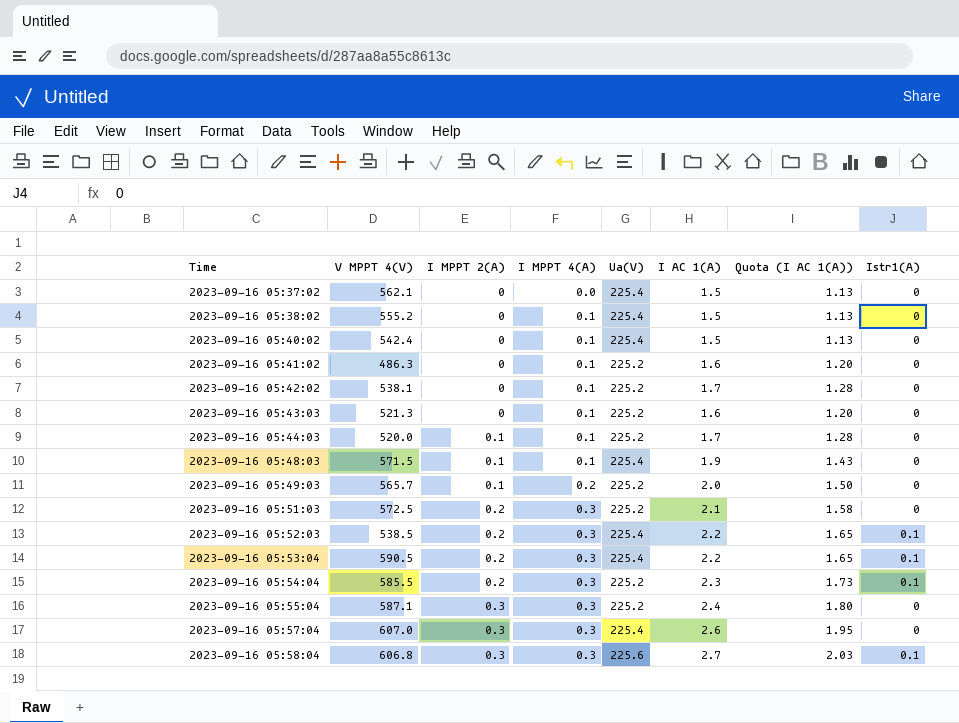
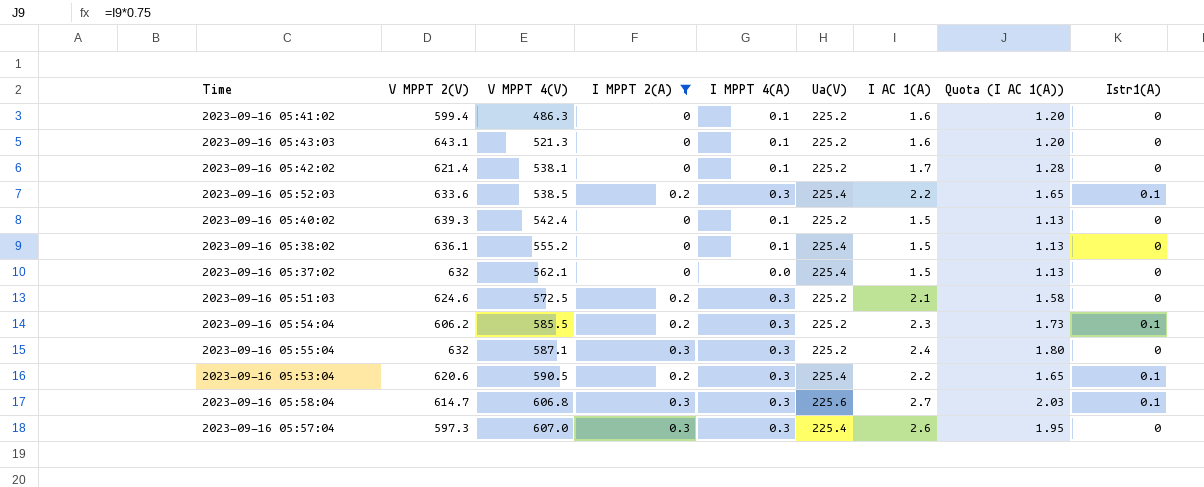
filter: none -> I MPPT 2(A) != 0.1
row order: Time ascending -> V MPPT 4(V) ascending
column V MPPT 2(V) | position: none -> 2
2023-09-16 05:40:02 | Ua(V): 225.4 -> 225.2

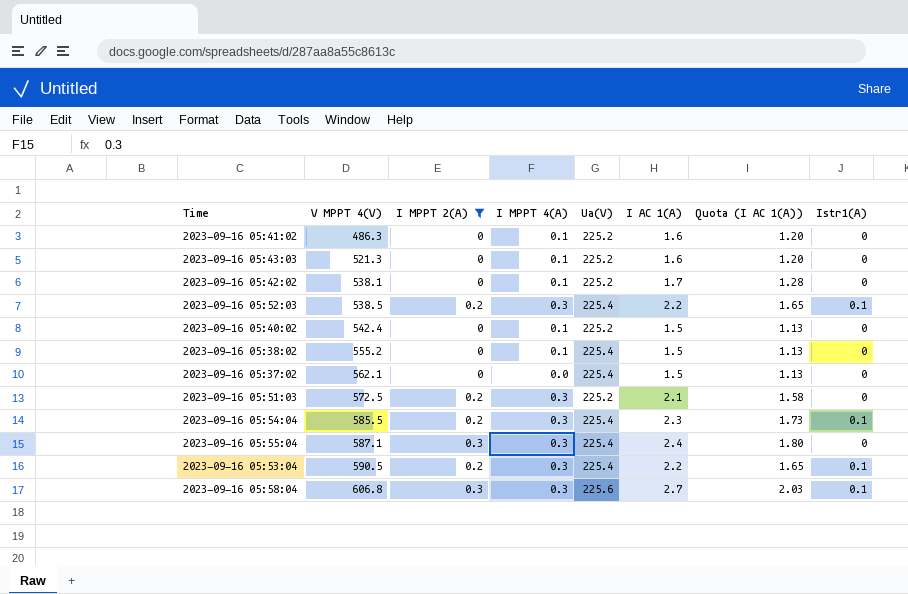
column V MPPT 2(V) | position: 2 -> none
row 2023-09-16 05:57:04: 597.3 | 607.0 | 0.3 | 0.3 | 225.4 | 2.6 | 1.95 | 0 -> none
2023-09-16 05:54:04 | Ua(V): 225.2 -> 225.4
2023-09-16 05:55:04 | Ua(V): 225.2 -> 225.4

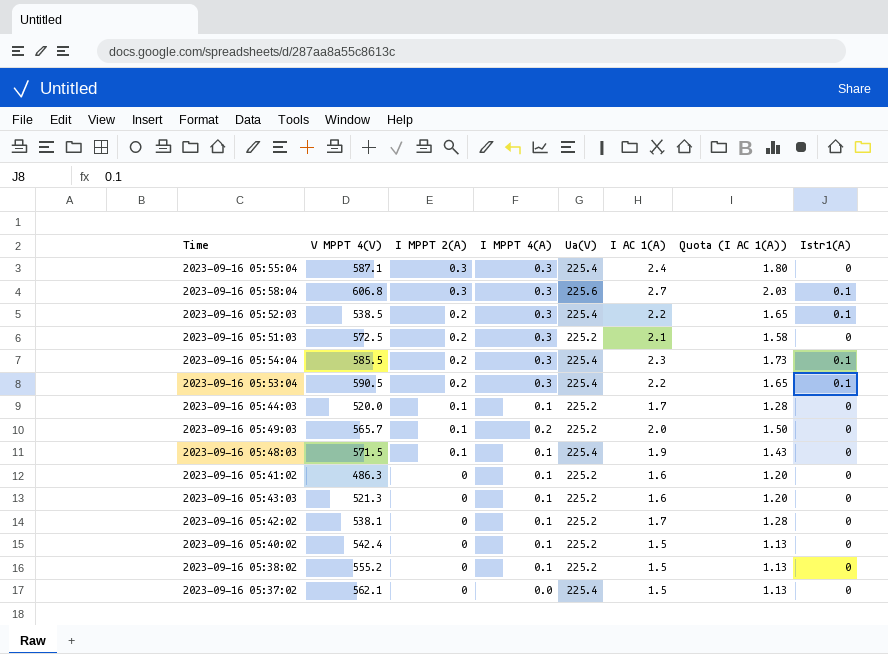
filter: I MPPT 2(A) != 0.1 -> none
row order: V MPPT 4(V) ascending -> I MPPT 2(A) descending
2023-09-16 05:38:02 | Ua(V): 225.4 -> 225.2

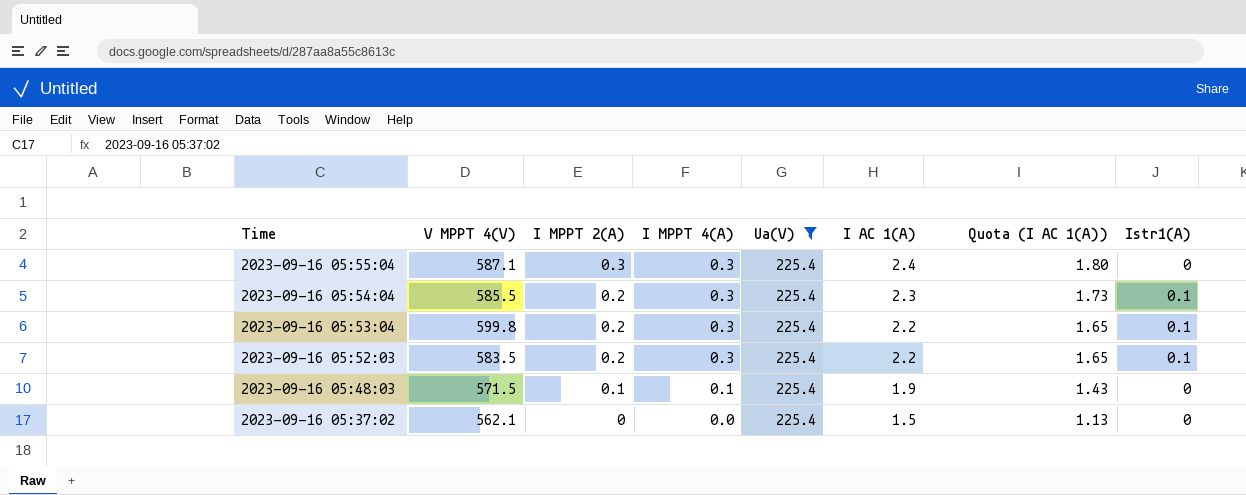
filter: none -> Ua(V) = 225.4
row order: I MPPT 2(A) descending -> Time descending
2023-09-16 05:53:04 | V MPPT 4(V): 590.5 -> 599.8
2023-09-16 05:52:03 | V MPPT 4(V): 538.5 -> 583.5

